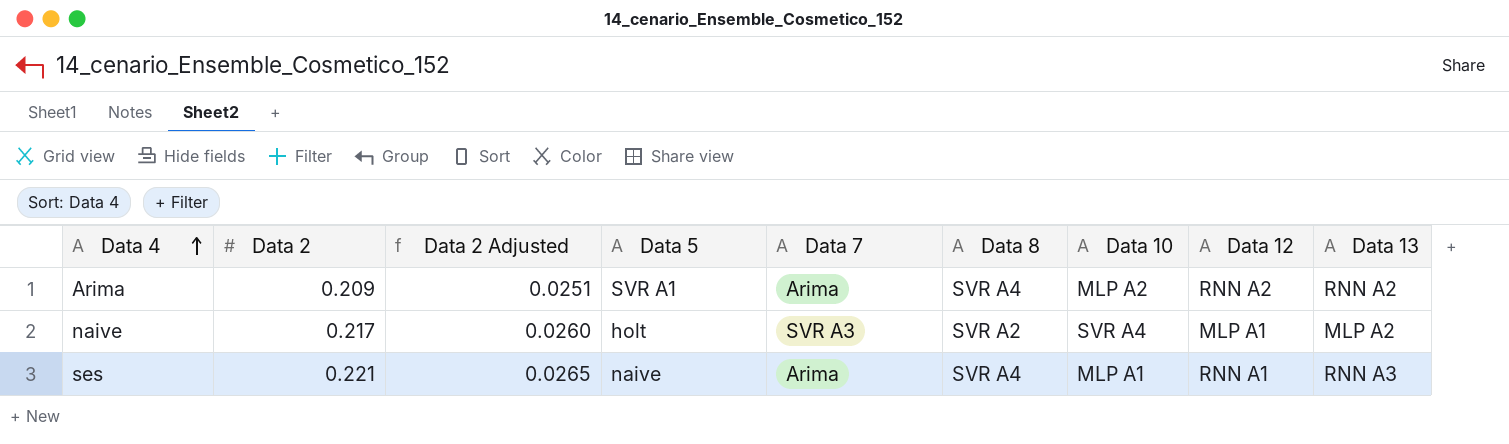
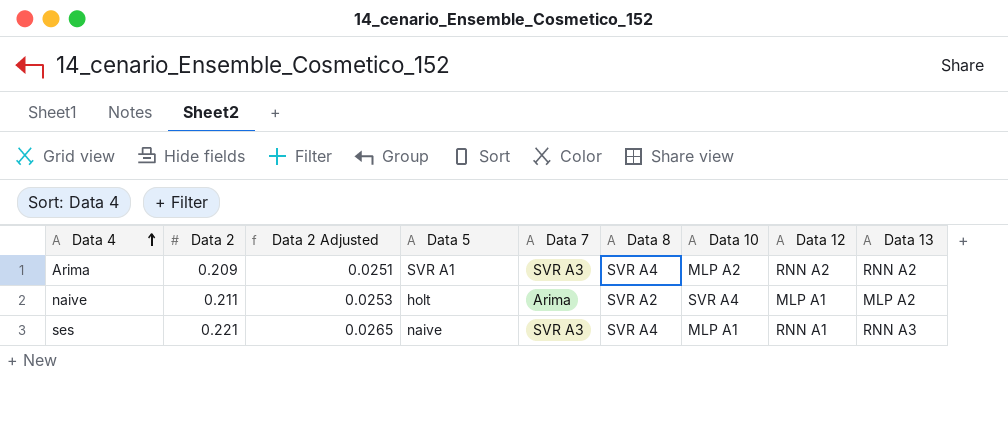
Arima | Data 7: Arima -> SVR A3
naive | Data 2: 0.217 -> 0.211
naive | Data 2 Adjusted: 0.0260 -> 0.0253
naive | Data 7: SVR A3 -> Arima
ses | Data 7: Arima -> SVR A3

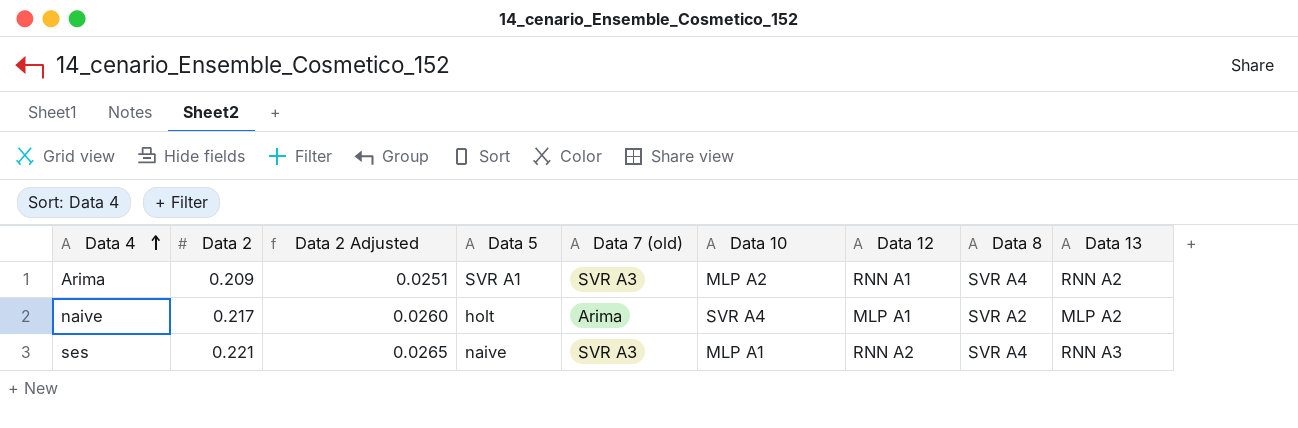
column name: Data 7 -> Data 7 (old)
column Data 8 | position: 6 -> 8
Arima | Data 12: RNN A2 -> RNN A1
naive | Data 2: 0.211 -> 0.217
naive | Data 2 Adjusted: 0.0253 -> 0.0260
ses | Data 12: RNN A1 -> RNN A2

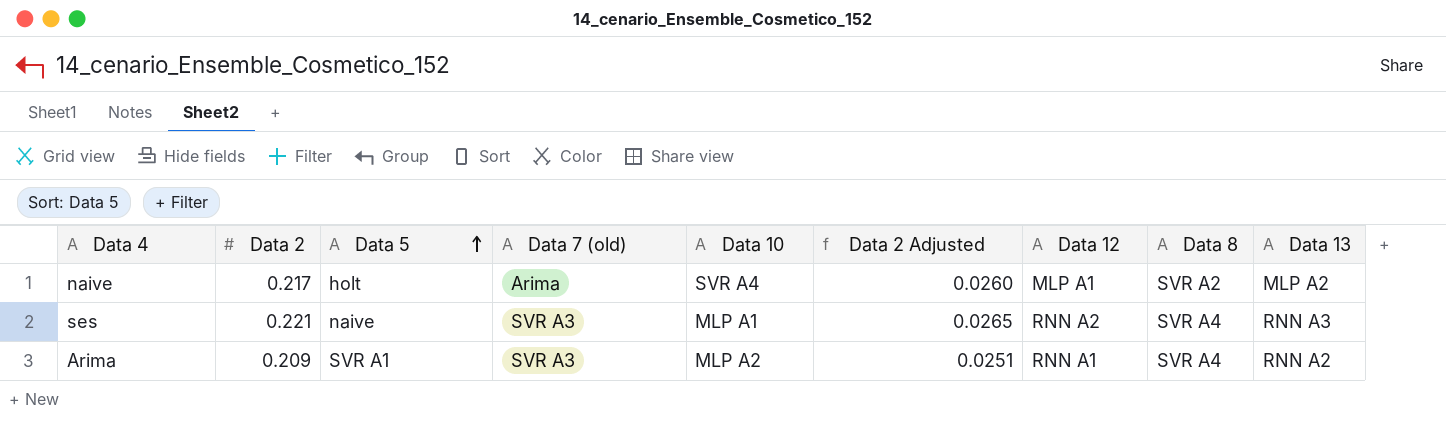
row order: Data 4 ascending -> Data 5 ascending
column Data 2 Adjusted | position: 3 -> 6

